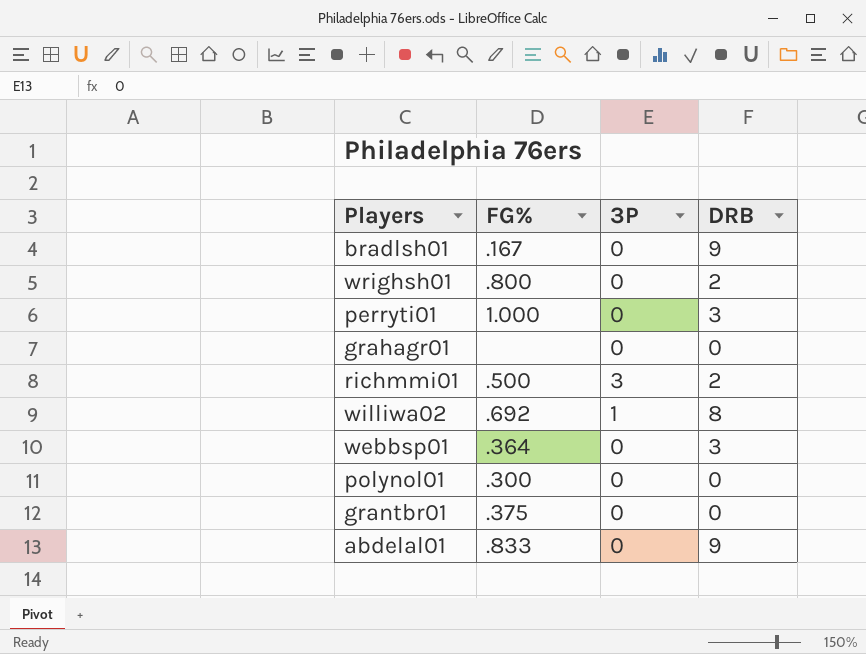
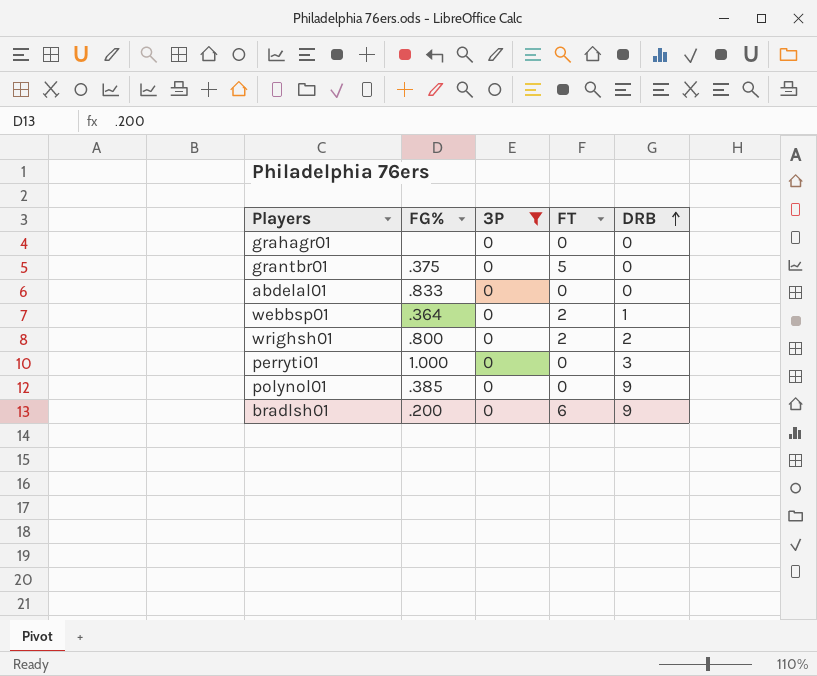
filter: none -> 3P = 0
row order: none -> DRB ascending
column FT | position: none -> 4
abdelal01 | DRB: 9 -> 0
webbsp01 | DRB: 3 -> 1
polynol01 | FG%: .300 -> .385
polynol01 | DRB: 0 -> 9
bradlsh01 | FG%: .167 -> .200

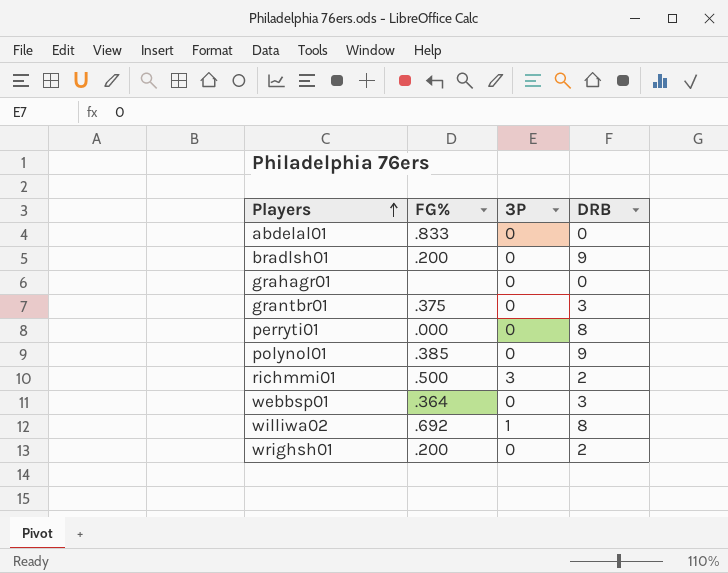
filter: 3P = 0 -> none
row order: DRB ascending -> Players ascending
column FT | position: 4 -> none
grantbr01 | DRB: 0 -> 3
perryti01 | FG%: 1.000 -> .000
perryti01 | DRB: 3 -> 8
webbsp01 | DRB: 1 -> 3
wrighsh01 | FG%: .800 -> .200

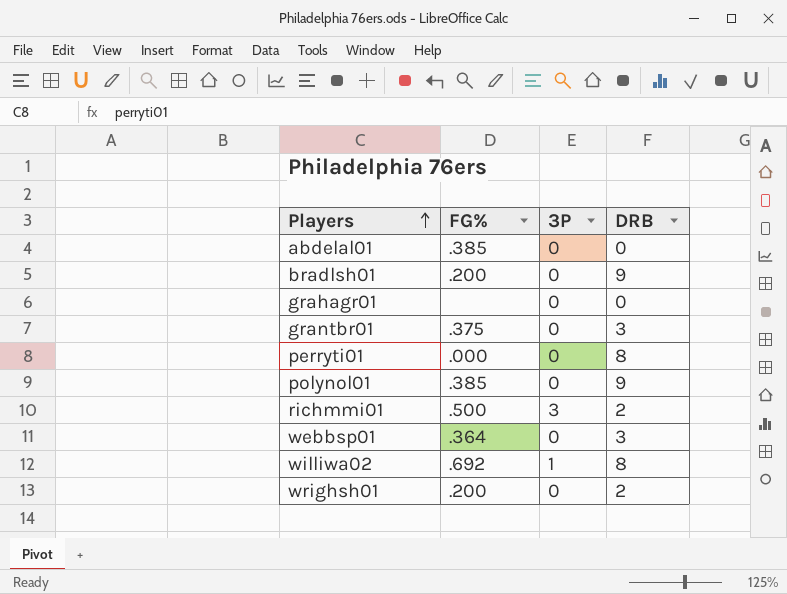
abdelal01 | FG%: .833 -> .385

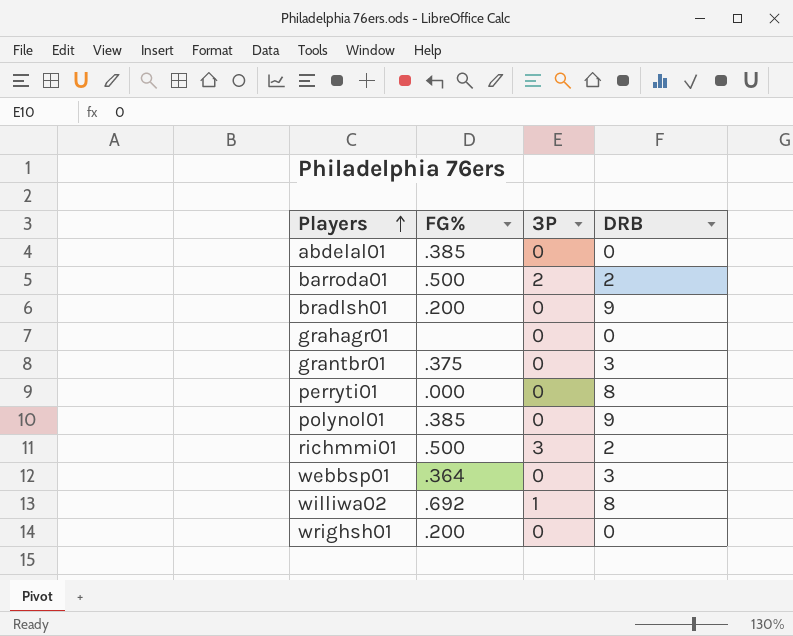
row barroda01: none -> .500 | 2 | 2
wrighsh01 | DRB: 2 -> 0

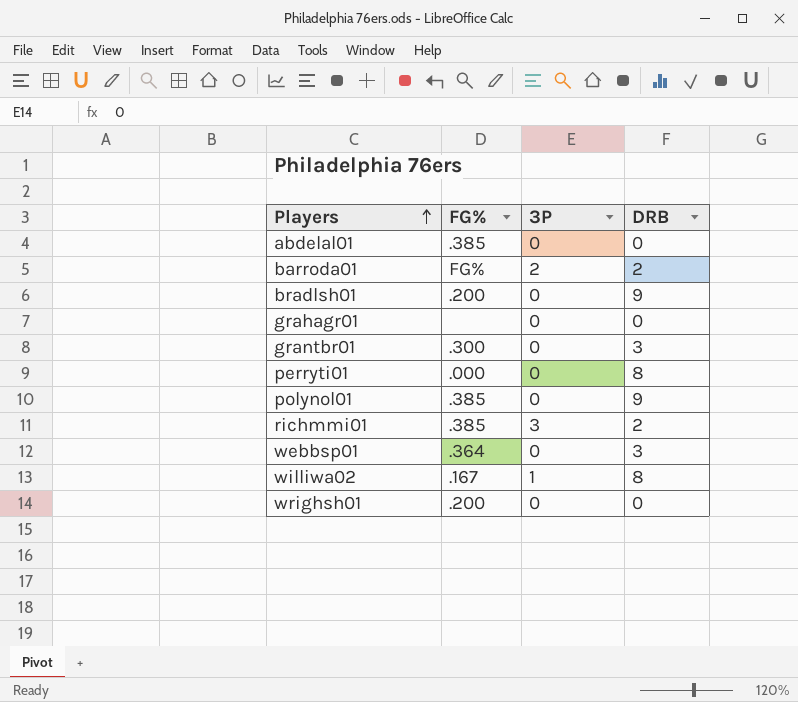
barroda01 | FG%: .500 -> FG%
grantbr01 | FG%: .375 -> .300
richmmi01 | FG%: .500 -> .385
williwa02 | FG%: .692 -> .167

